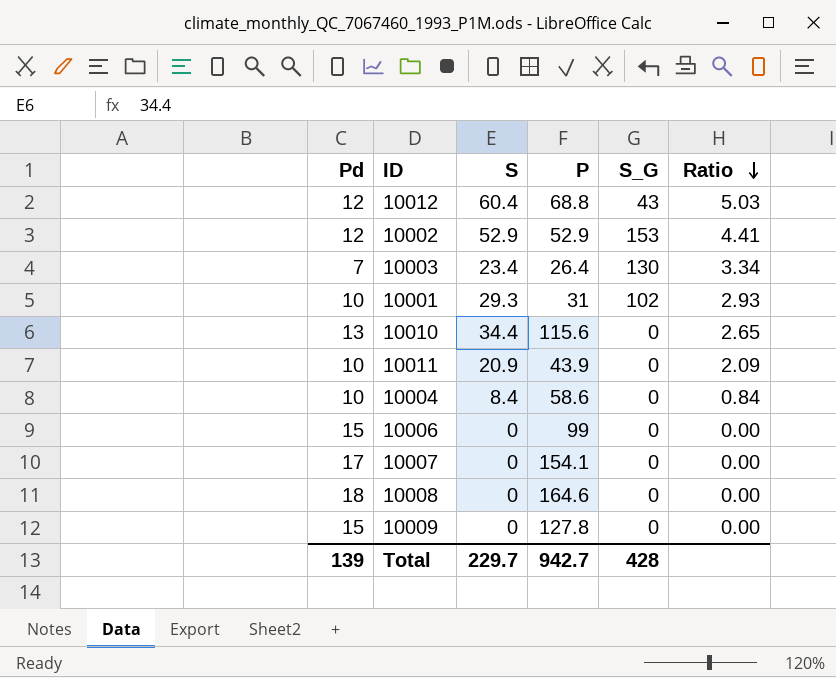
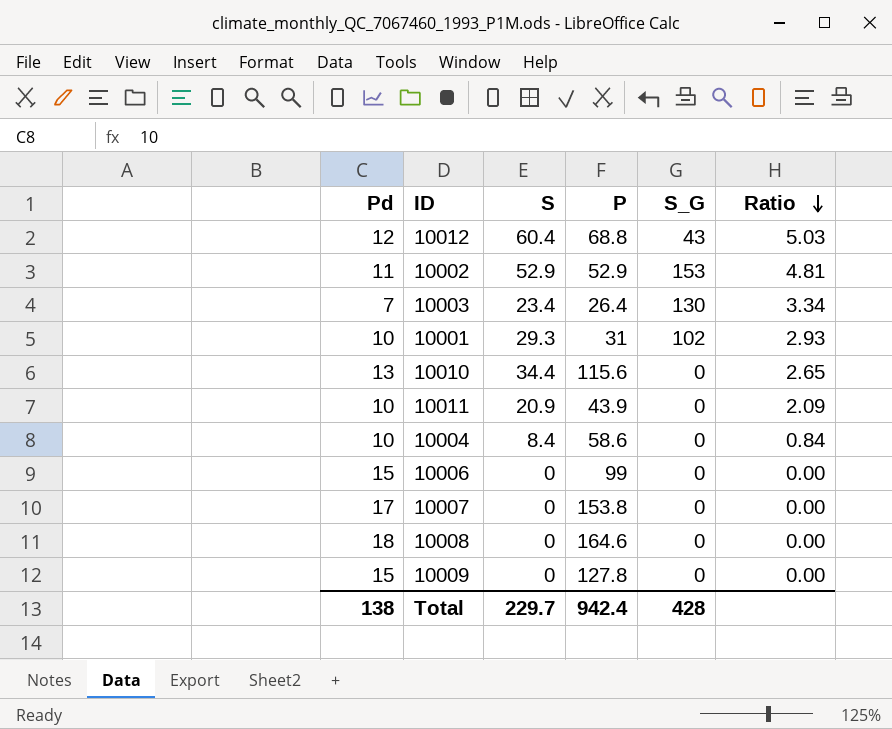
10002 | Pd: 12 -> 11
10002 | Ratio: 4.41 -> 4.81
10007 | P: 154.1 -> 153.8
Total | Pd: 139 -> 138
Total | P: 942.7 -> 942.4

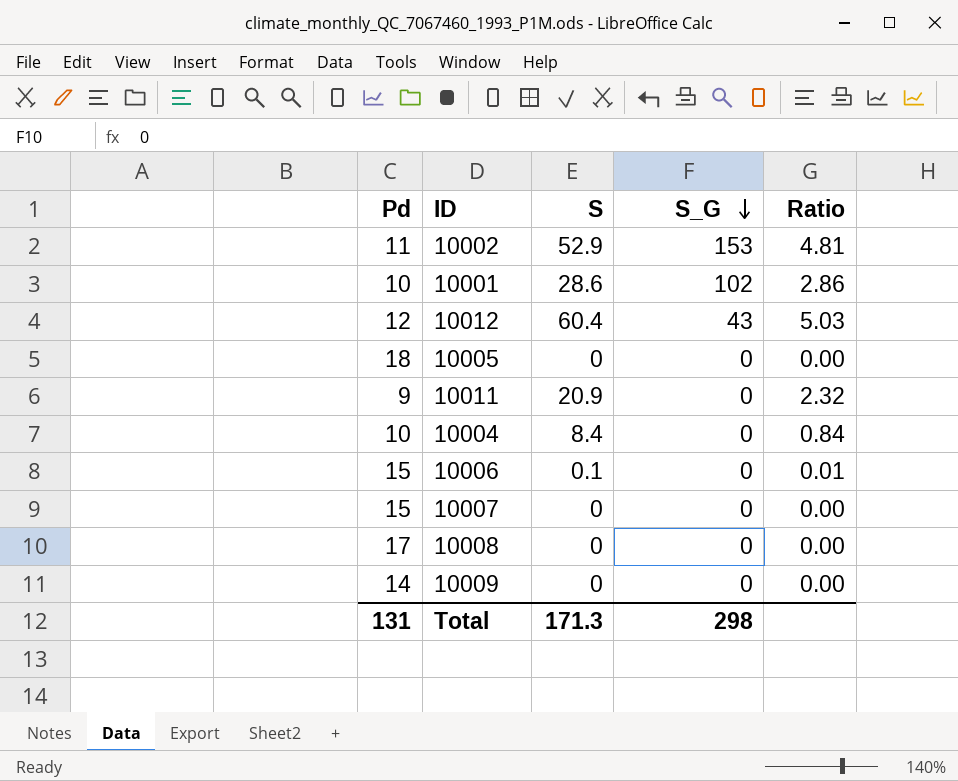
row order: Ratio descending -> S_G descending
column P | position: 4 -> none
row 10003: 7 | 23.4 | 26.4 | 130 | 3.34 -> none
row 10010: 13 | 34.4 | 115.6 | 0 | 2.65 -> none
10001 | S: 29.3 -> 28.6
10001 | Ratio: 2.93 -> 2.86
row 10005: none -> 18 | 0 | 0 | 0.00
10011 | Pd: 10 -> 9
10011 | Ratio: 2.09 -> 2.32
10006 | S: 0 -> 0.1
10006 | Ratio: 0.00 -> 0.01
10007 | Pd: 17 -> 15
10008 | Pd: 18 -> 17
10009 | Pd: 15 -> 14
Total | Pd: 138 -> 131
Total | S: 229.7 -> 171.3
Total | S_G: 428 -> 298

